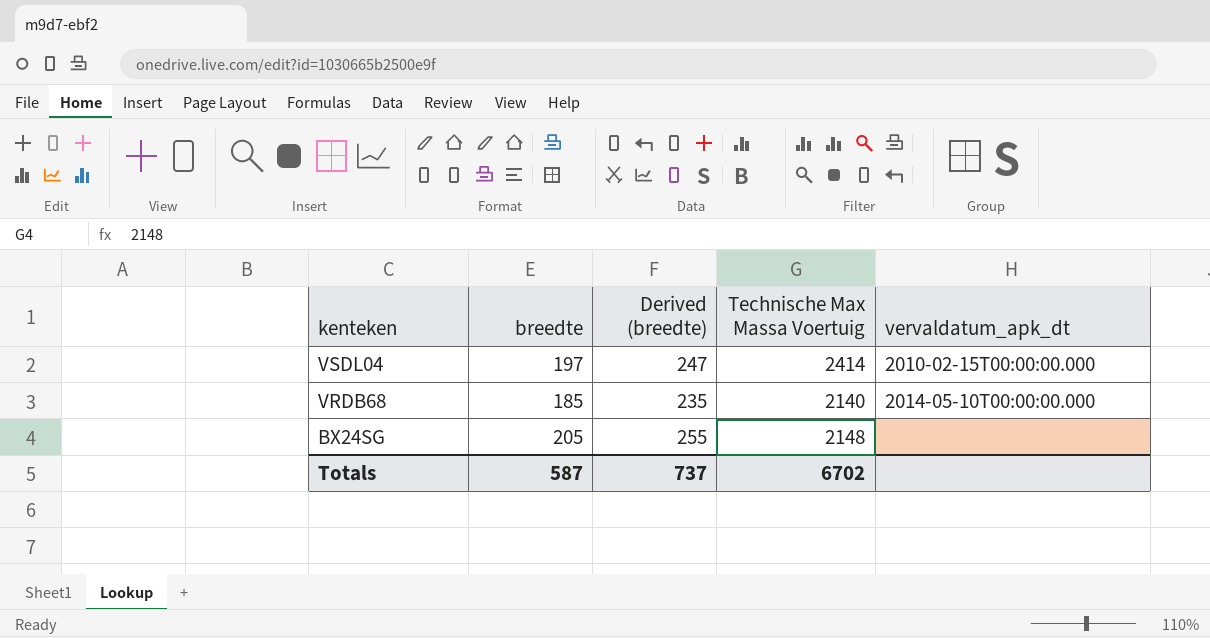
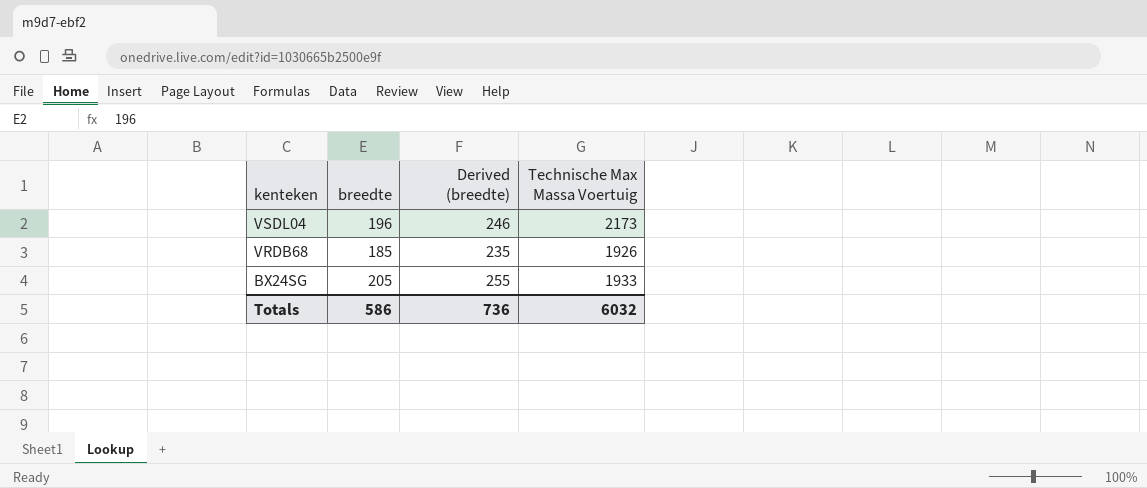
column vervaldatum_apk_dt | position: 5 -> none
VSDL04 | breedte: 197 -> 196
VSDL04 | Derived (breedte): 247 -> 246
VSDL04 | Technische Max Massa Voertuig: 2414 -> 2173
VRDB68 | Technische Max Massa Voertuig: 2140 -> 1926
BX24SG | Technische Max Massa Voertuig: 2148 -> 1933
Totals | breedte: 587 -> 586
Totals | Derived (breedte): 737 -> 736
Totals | Technische Max Massa Voertuig: 6702 -> 6032

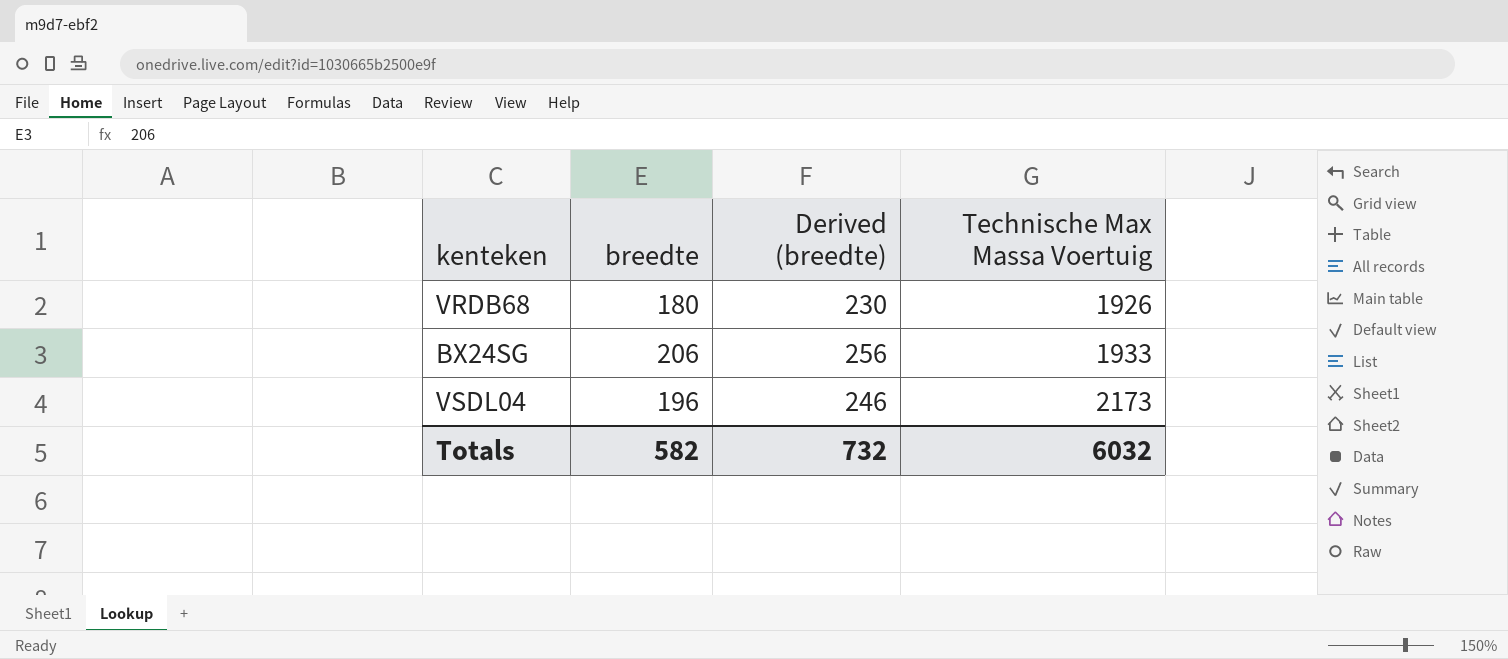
row order: kenteken descending -> Technische Max Massa Voertuig ascending
VRDB68 | breedte: 185 -> 180
VRDB68 | Derived (breedte): 235 -> 230
BX24SG | breedte: 205 -> 206
BX24SG | Derived (breedte): 255 -> 256
Totals | breedte: 586 -> 582
Totals | Derived (breedte): 736 -> 732

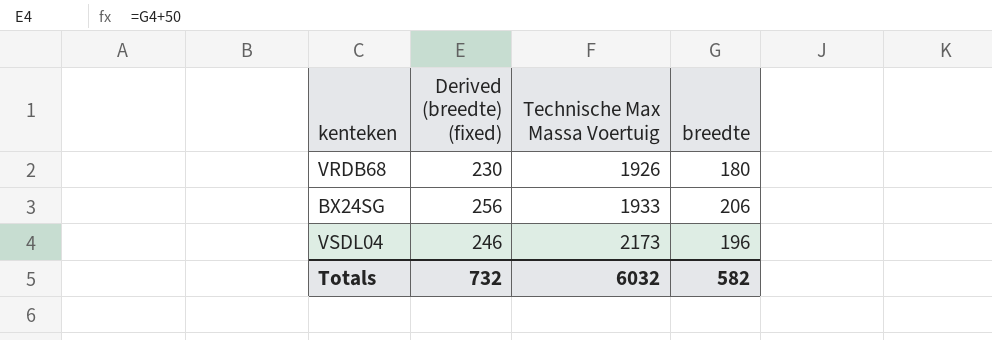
column name: Derived (breedte) -> Derived (breedte) (fixed)
column breedte | position: 2 -> 4

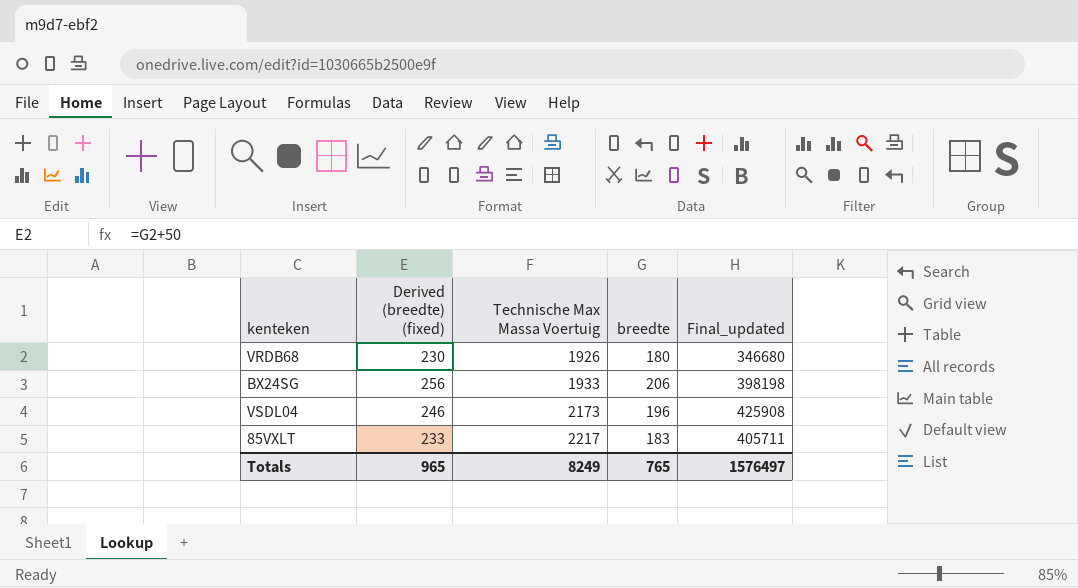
column Final_updated | formula: none -> [Technische Max Massa Voertuig] * [breedte]
row 85VXLT: none -> 233 | 2217 | 183 | 405711
Totals | Derived (breedte) (fixed): 732 -> 965
Totals | Technische Max Massa Voertuig: 6032 -> 8249
Totals | breedte: 582 -> 765

